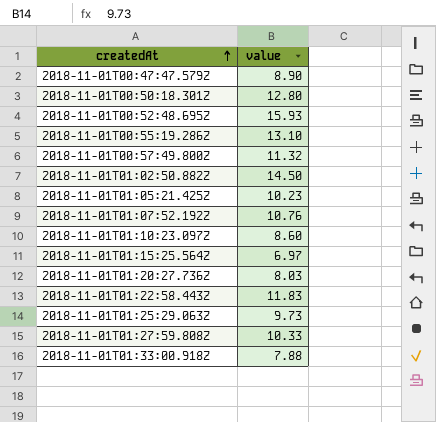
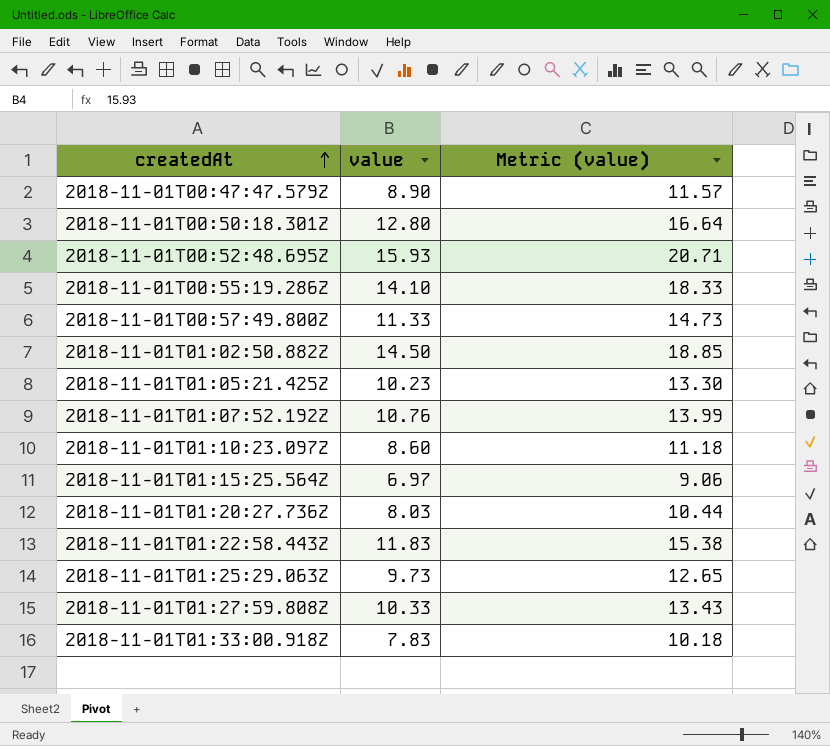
column Metric (value) | formula: none -> [value] * 1.3
2018-11-01T00:55:19.286Z | value: 13.10 -> 14.10
2018-11-01T00:57:49.800Z | value: 11.32 -> 11.33
2018-11-01T01:33:00.918Z | value: 7.88 -> 7.83

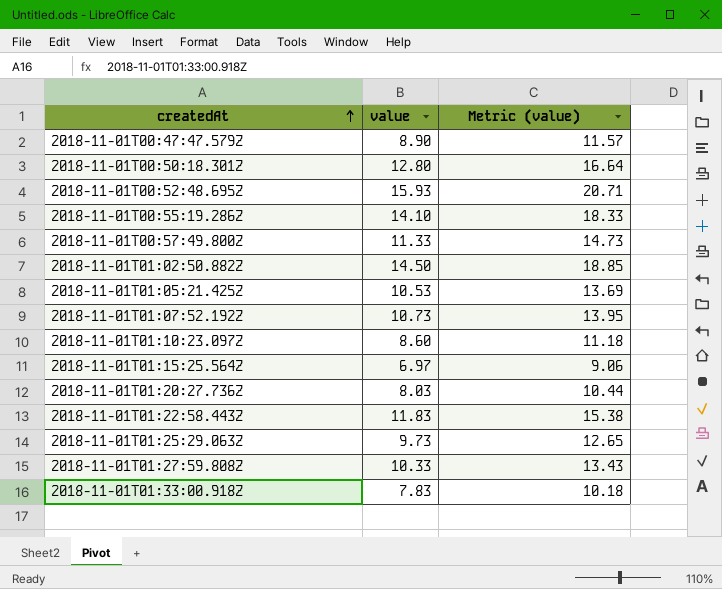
2018-11-01T01:05:21.425Z | value: 10.23 -> 10.53
2018-11-01T01:05:21.425Z | Metric (value): 13.30 -> 13.69
2018-11-01T01:07:52.192Z | value: 10.76 -> 10.73
2018-11-01T01:07:52.192Z | Metric (value): 13.99 -> 13.95

